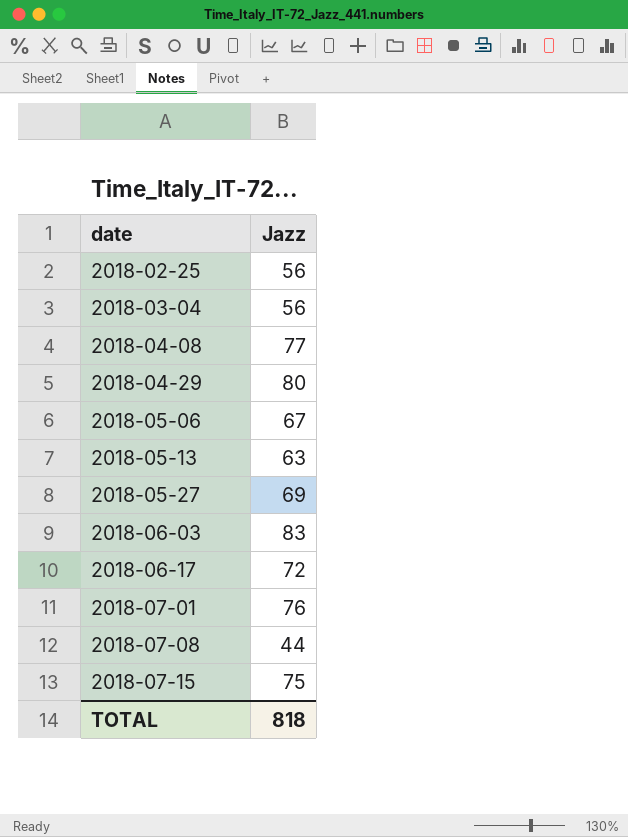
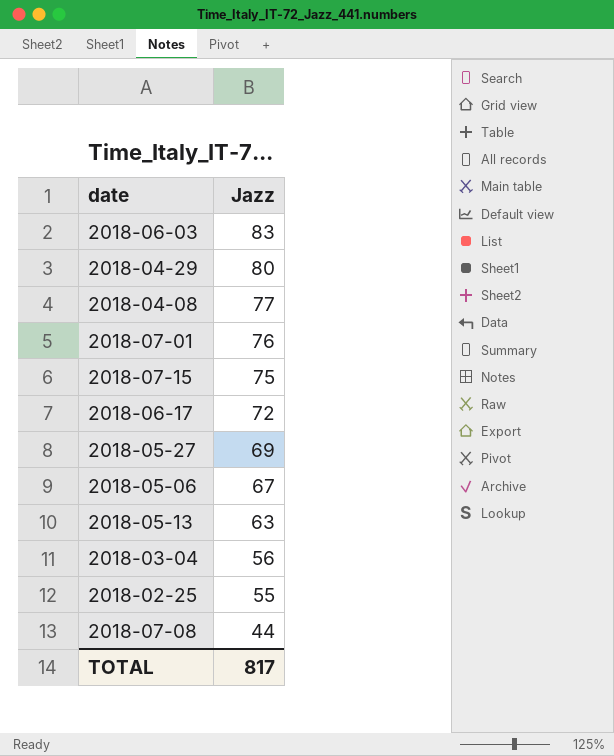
row order: date ascending -> Jazz descending
2018-02-25 | Jazz: 56 -> 55
TOTAL | Jazz: 818 -> 817

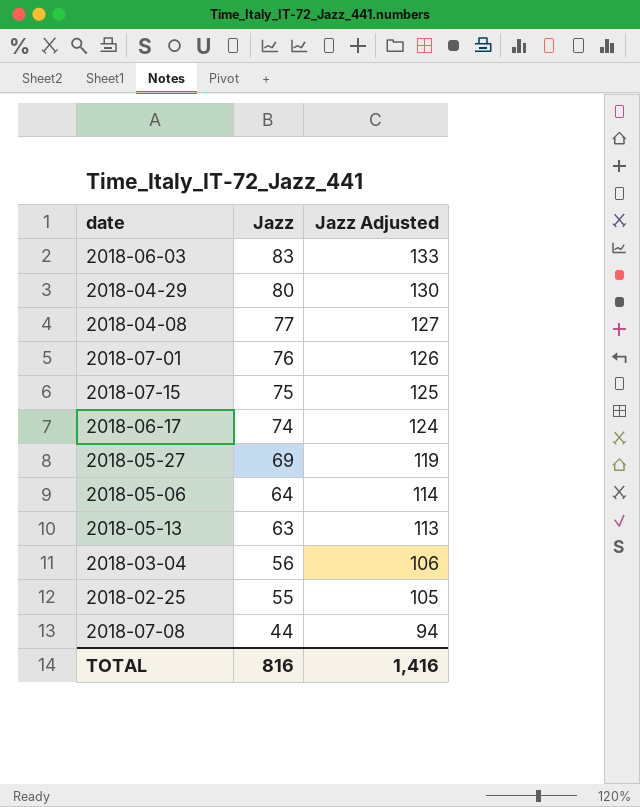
column Jazz Adjusted | formula: none -> [Jazz] + 50
2018-06-17 | Jazz: 72 -> 74
2018-05-06 | Jazz: 67 -> 64
TOTAL | Jazz: 817 -> 816

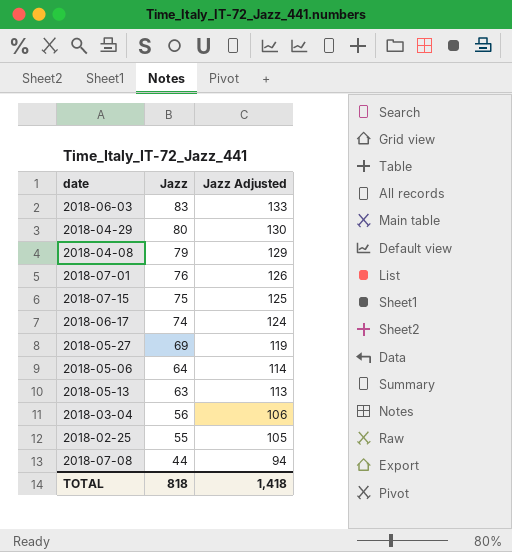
2018-04-08 | Jazz: 77 -> 79
2018-04-08 | Jazz Adjusted: 127 -> 129
TOTAL | Jazz: 816 -> 818
TOTAL | Jazz Adjusted: 1,416 -> 1,418

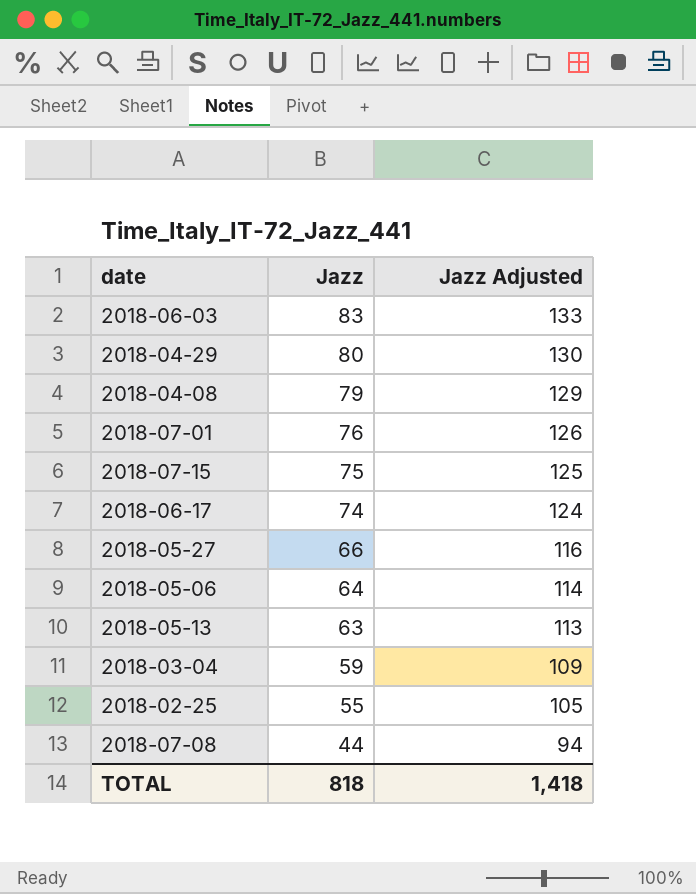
2018-05-27 | Jazz: 69 -> 66
2018-05-27 | Jazz Adjusted: 119 -> 116
2018-03-04 | Jazz: 56 -> 59
2018-03-04 | Jazz Adjusted: 106 -> 109

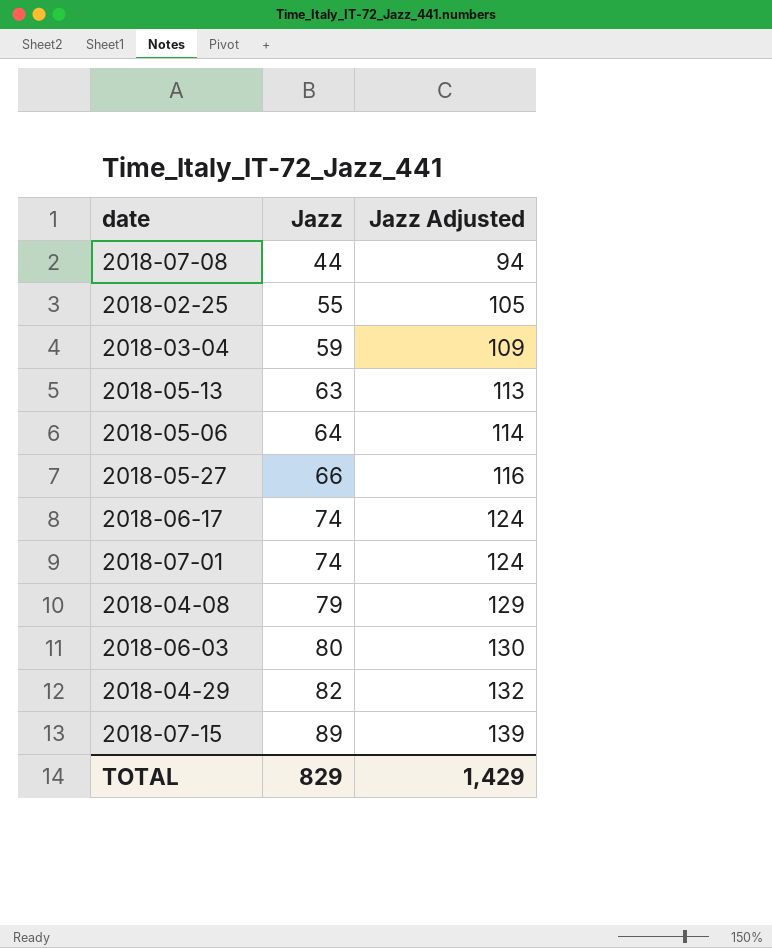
row order: Jazz descending -> Jazz ascending
2018-07-01 | Jazz: 76 -> 74
2018-07-01 | Jazz Adjusted: 126 -> 124
2018-06-03 | Jazz: 83 -> 80
2018-06-03 | Jazz Adjusted: 133 -> 130
2018-04-29 | Jazz: 80 -> 82
2018-04-29 | Jazz Adjusted: 130 -> 132
2018-07-15 | Jazz: 75 -> 89
2018-07-15 | Jazz Adjusted: 125 -> 139
TOTAL | Jazz: 818 -> 829
TOTAL | Jazz Adjusted: 1,418 -> 1,429

